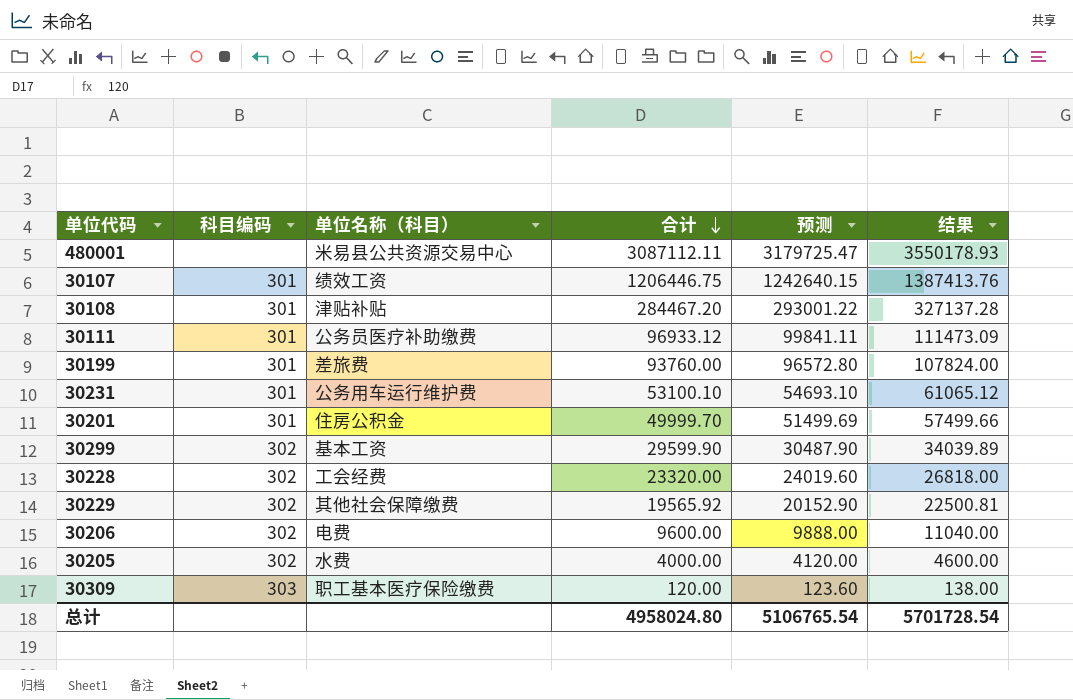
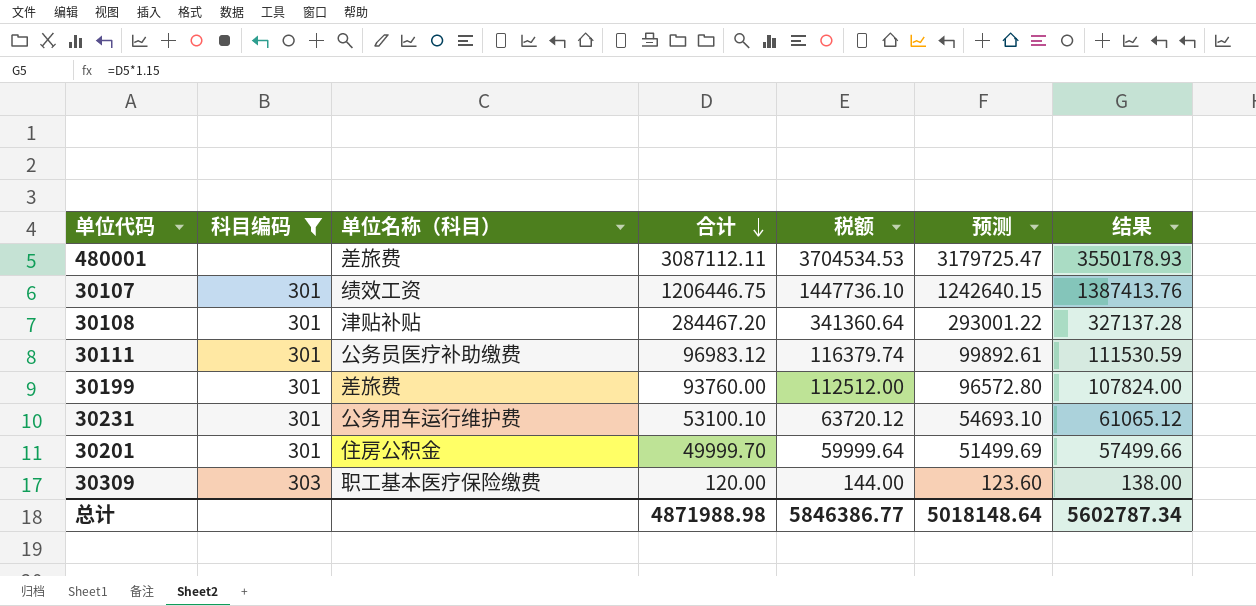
filter: none -> 科目编码 != 302
column 税额 | formula: none -> [合计] * 1.2
480001 | 单位名称（科目）: 米易县公共资源交易中心 -> 差旅费
30111 | 合计: 96933.12 -> 96983.12
30111 | 预测: 99841.11 -> 99892.61
30111 | 结果: 111473.09 -> 111530.59
总计 | 合计: 4958024.80 -> 4871988.98
总计 | 预测: 5106765.54 -> 5018148.64
总计 | 结果: 5701728.54 -> 5602787.34

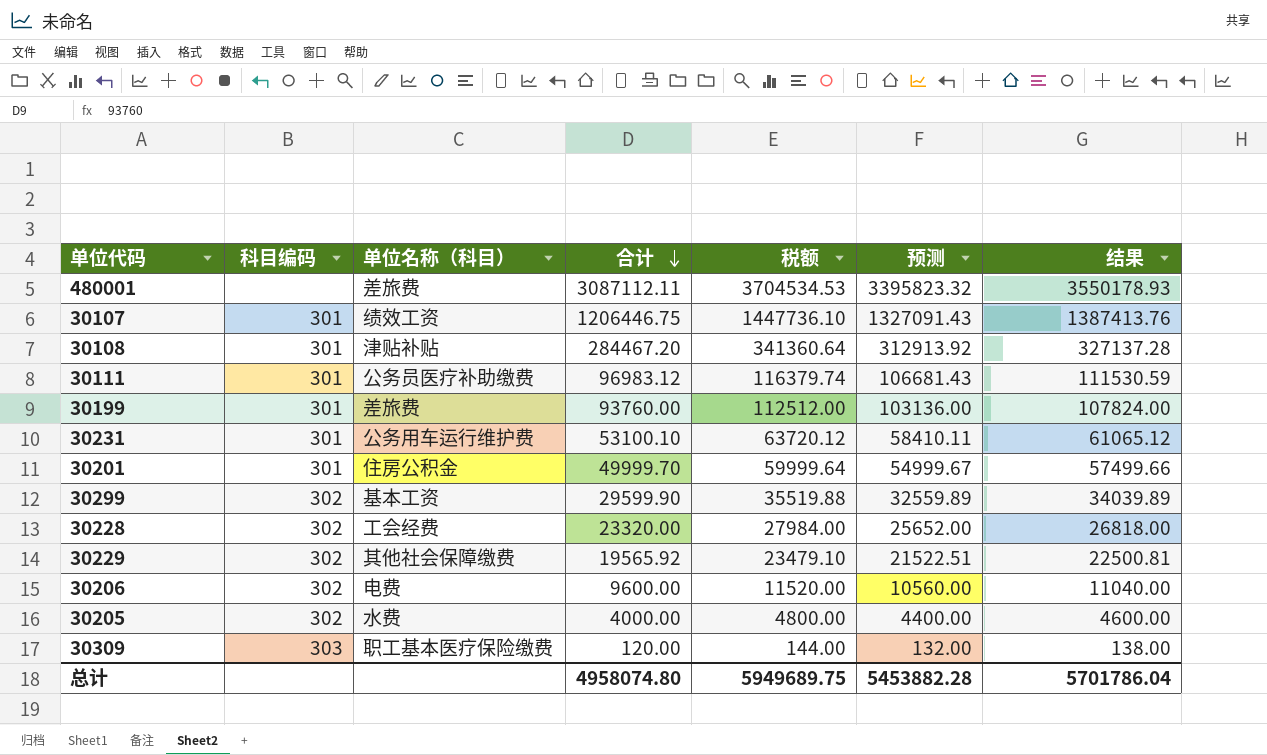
filter: 科目编码 != 302 -> none
column 预测 | formula: [合计] * 1.03 -> [合计] * 1.1
总计 | 合计: 4871988.98 -> 4958074.80
总计 | 税额: 5846386.77 -> 5949689.75
总计 | 预测: 5018148.64 -> 5453882.28
总计 | 结果: 5602787.34 -> 5701786.04

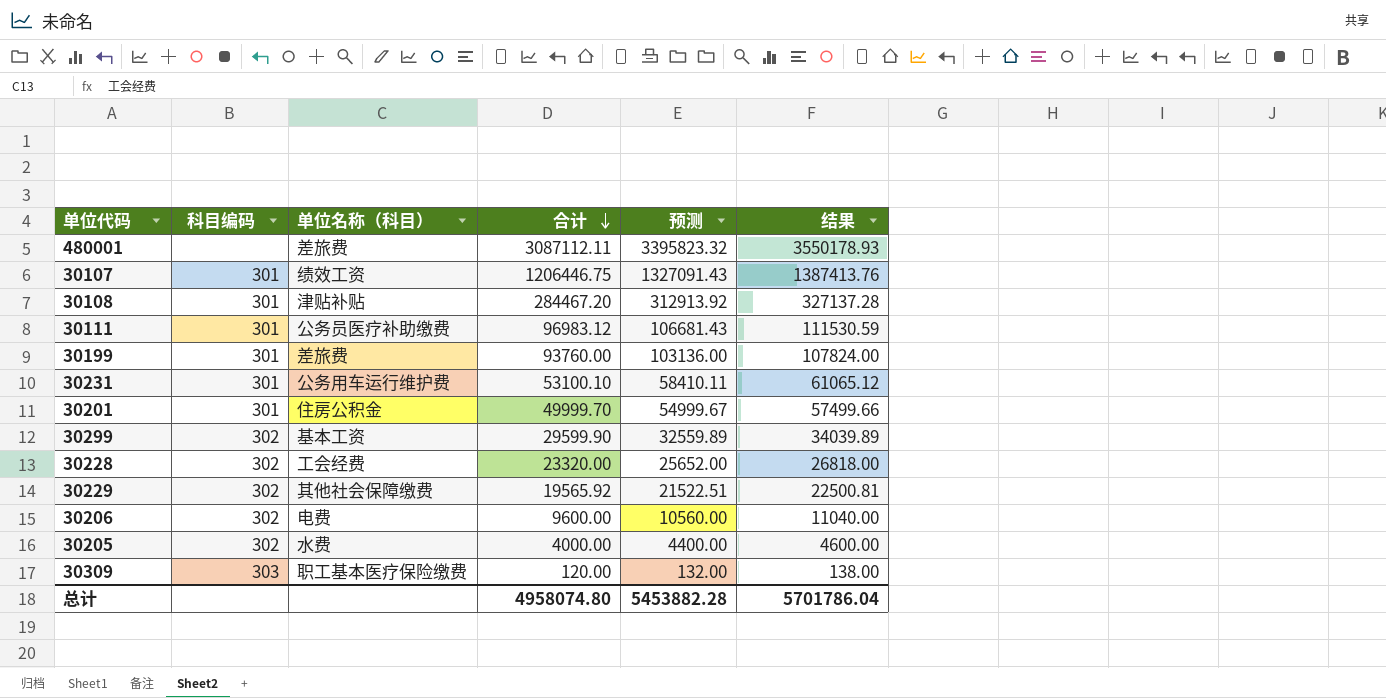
column 税额 | formula: [合计] * 1.2 -> none

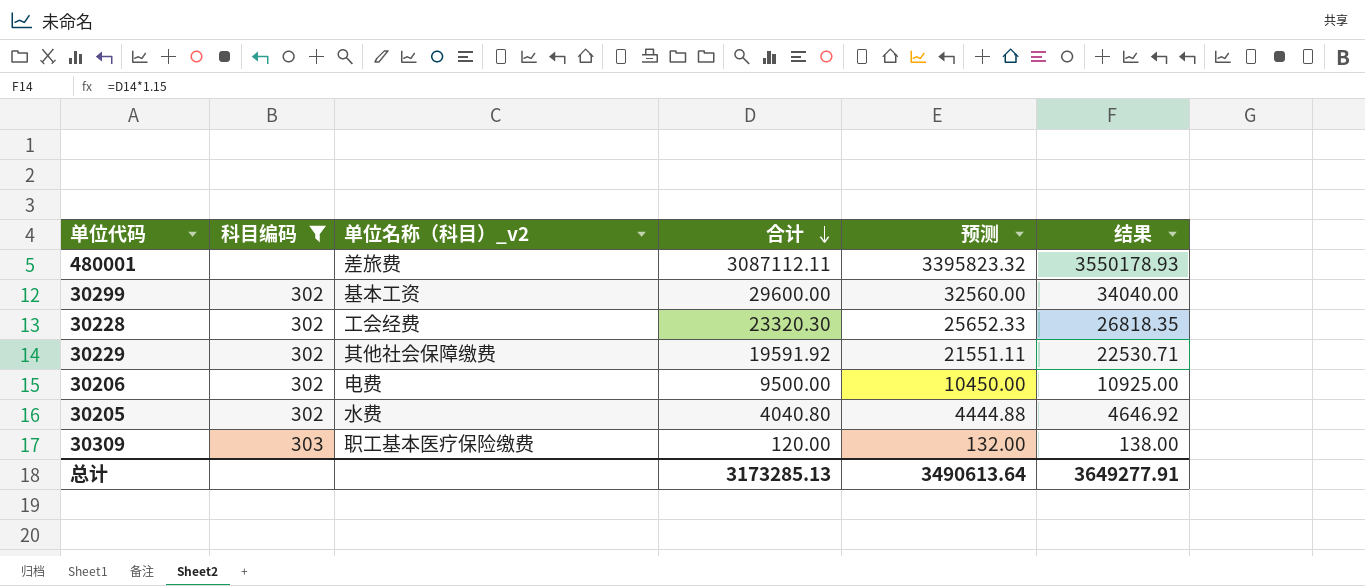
filter: none -> 科目编码 != 301
column name: 单位名称（科目） -> 单位名称（科目）_v2
30299 | 合计: 29599.90 -> 29600.00
30299 | 预测: 32559.89 -> 32560.00
30299 | 结果: 34039.89 -> 34040.00
30228 | 合计: 23320.00 -> 23320.30
30228 | 预测: 25652.00 -> 25652.33
30228 | 结果: 26818.00 -> 26818.35
30229 | 合计: 19565.92 -> 19591.92
30229 | 预测: 21522.51 -> 21551.11
30229 | 结果: 22500.81 -> 22530.71
30206 | 合计: 9600.00 -> 9500.00
30206 | 预测: 10560.00 -> 10450.00
30206 | 结果: 11040.00 -> 10925.00
30205 | 合计: 4000.00 -> 4040.80
30205 | 预测: 4400.00 -> 4444.88
30205 | 结果: 4600.00 -> 4646.92
总计 | 合计: 4958074.80 -> 3173285.13
总计 | 预测: 5453882.28 -> 3490613.64
总计 | 结果: 5701786.04 -> 3649277.91

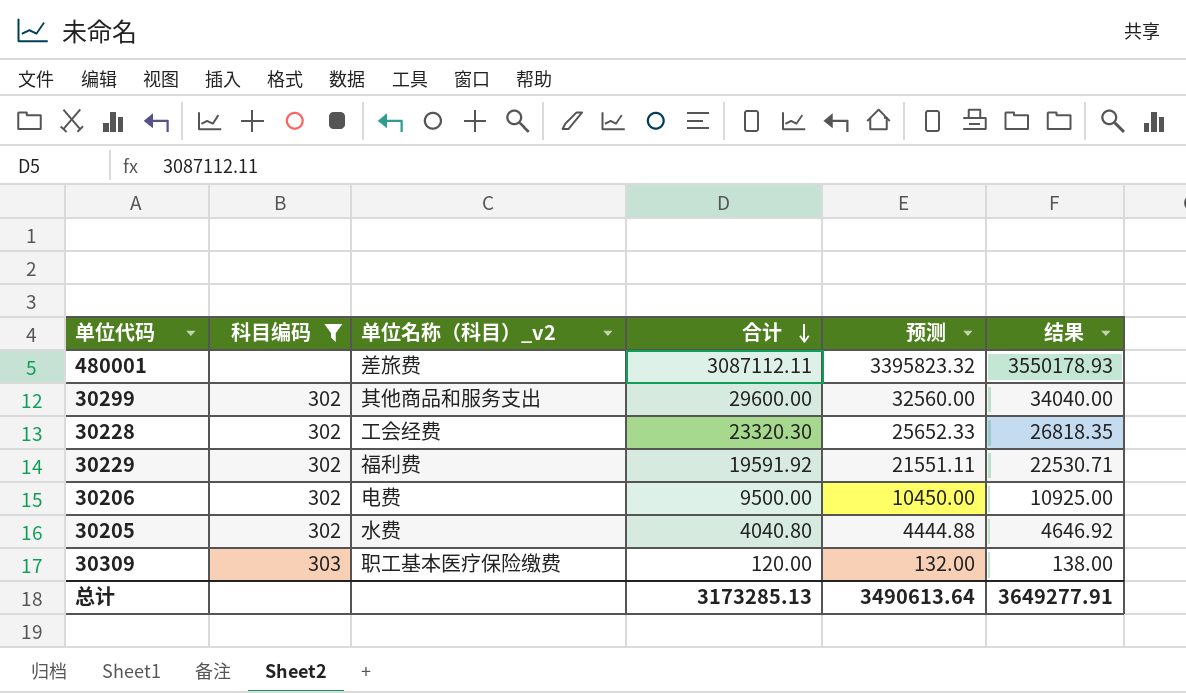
30299 | 单位名称（科目）_v2: 基本工资 -> 其他商品和服务支出
30229 | 单位名称（科目）_v2: 其他社会保障缴费 -> 福利费

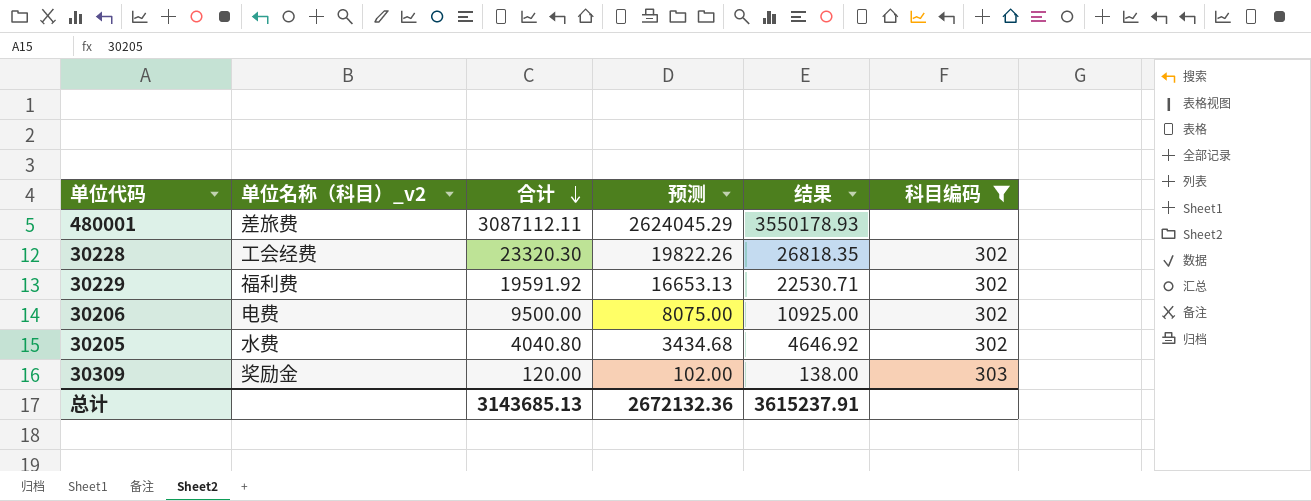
column 预测 | formula: [合计] * 1.1 -> [合计] * 0.85
column 科目编码 | position: 2 -> 6
row 30299: 302 | 其他商品和服务支出 | 29600.00 | 32560.00 | 34040.00 -> none
30309 | 单位名称（科目）_v2: 职工基本医疗保险缴费 -> 奖励金
总计 | 合计: 3173285.13 -> 3143685.13
总计 | 预测: 3490613.64 -> 2672132.36
总计 | 结果: 3649277.91 -> 3615237.91

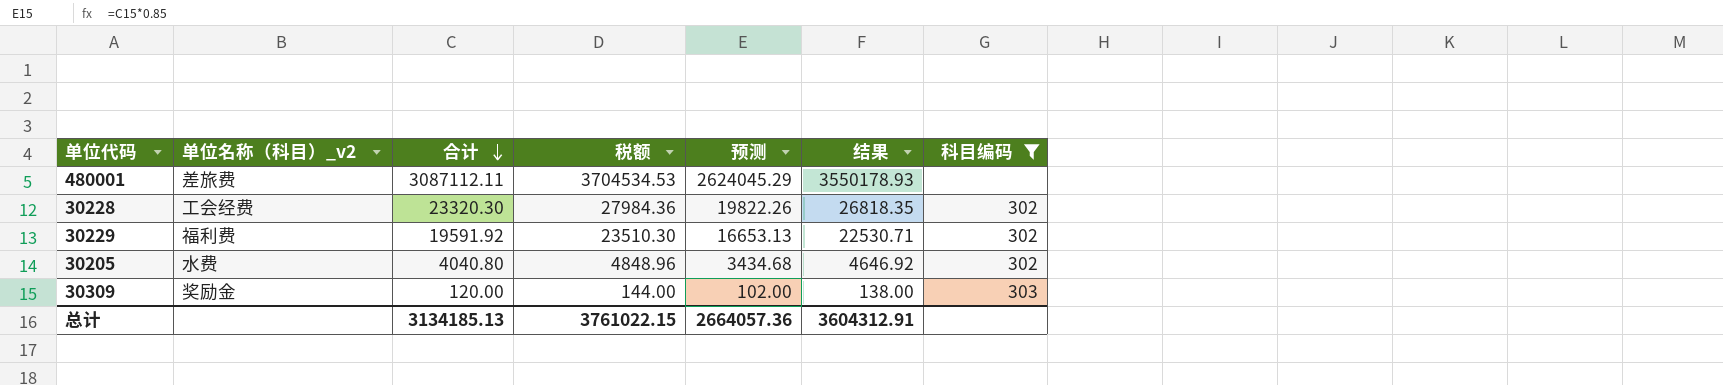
column 税额 | formula: none -> [合计] * 1.2
row 30206: 电费 | 9500.00 | 8075.00 | 10925.00 | 302 -> none
总计 | 合计: 3143685.13 -> 3134185.13
总计 | 预测: 2672132.36 -> 2664057.36
总计 | 结果: 3615237.91 -> 3604312.91

